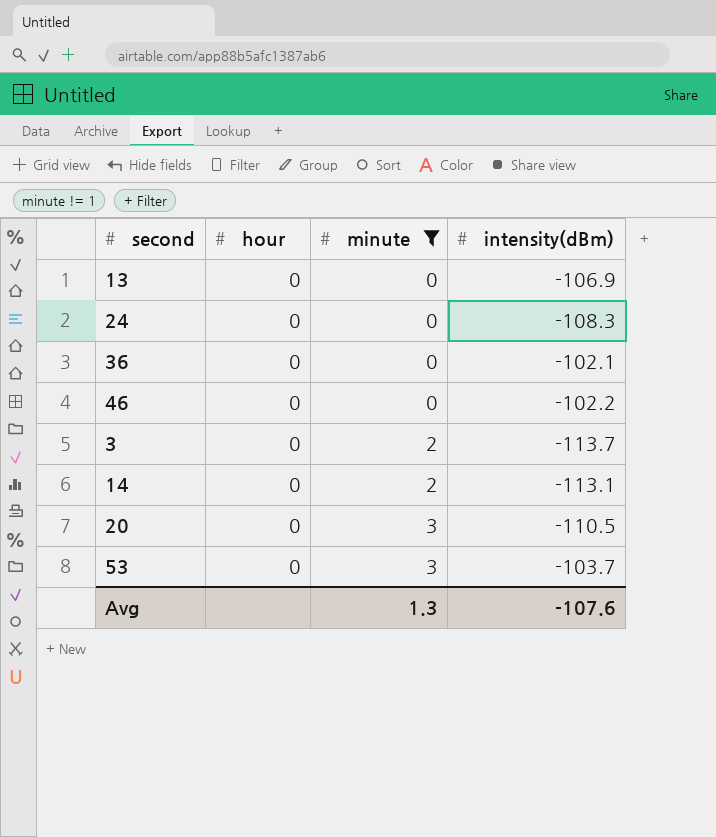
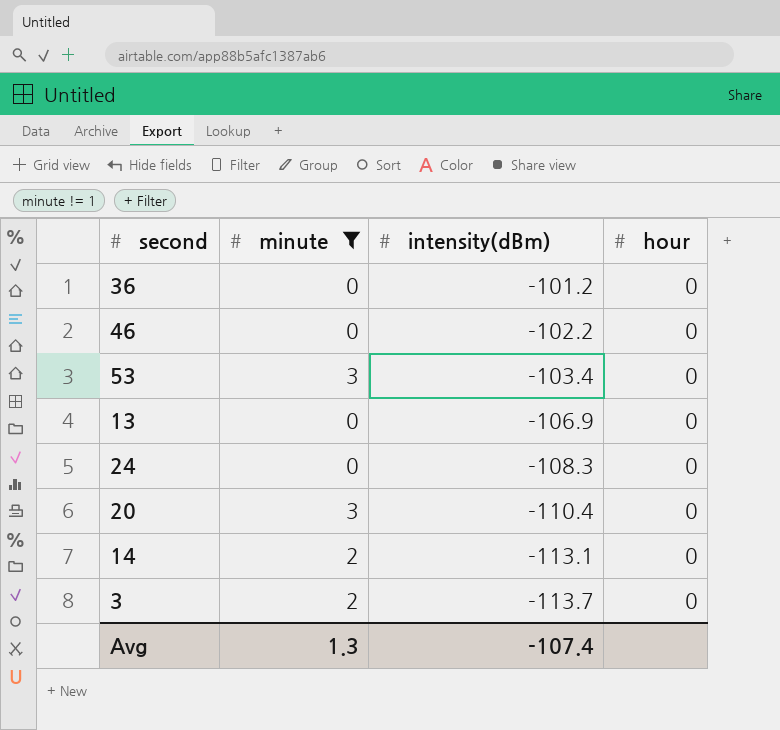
row order: minute ascending -> intensity(dBm) descending
column hour | position: 2 -> 4
36 | intensity(dBm): -102.1 -> -101.2
53 | intensity(dBm): -103.7 -> -103.4
20 | intensity(dBm): -110.5 -> -110.4
Avg | intensity(dBm): -107.6 -> -107.4

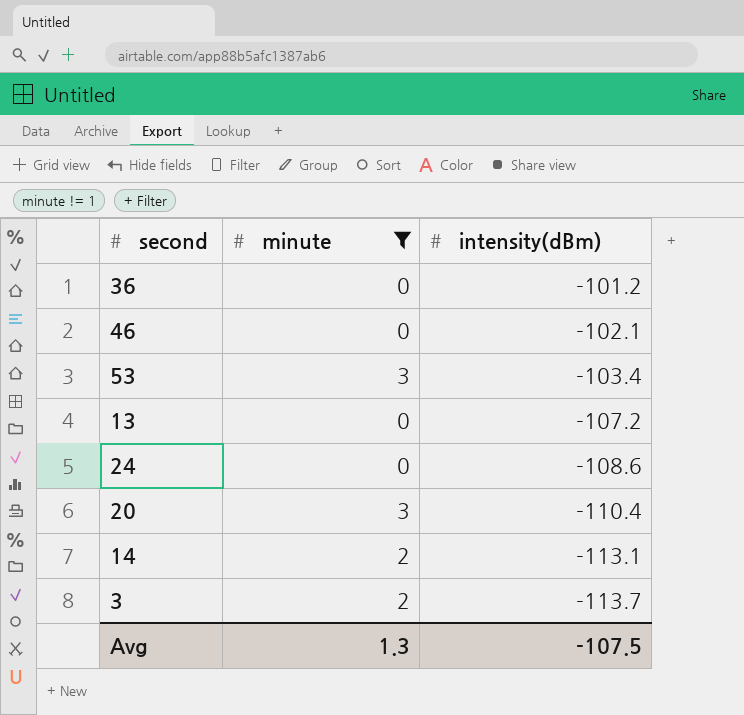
column hour | position: 4 -> none
46 | intensity(dBm): -102.2 -> -102.1
13 | intensity(dBm): -106.9 -> -107.2
24 | intensity(dBm): -108.3 -> -108.6
Avg | intensity(dBm): -107.4 -> -107.5

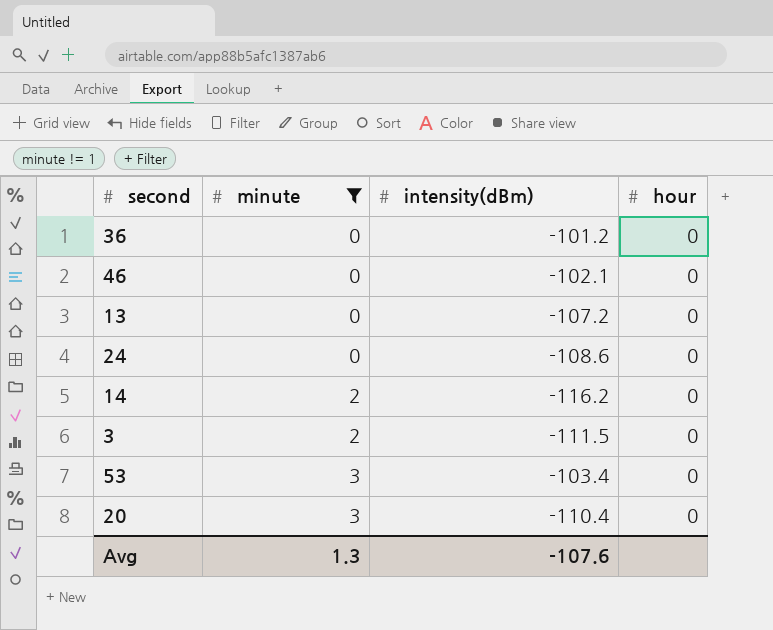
row order: intensity(dBm) descending -> minute ascending
column hour | position: none -> 4
14 | intensity(dBm): -113.1 -> -116.2
3 | intensity(dBm): -113.7 -> -111.5
Avg | intensity(dBm): -107.5 -> -107.6

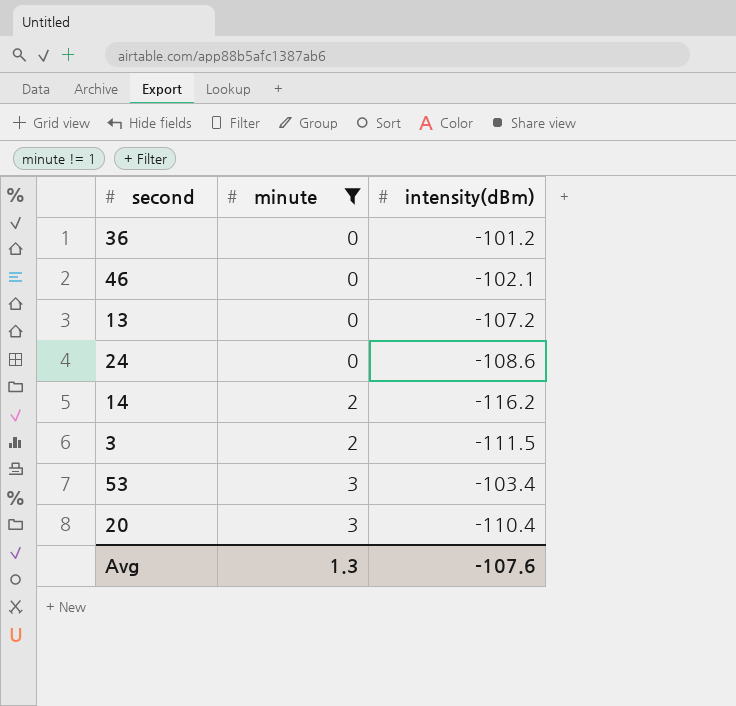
column hour | position: 4 -> none

